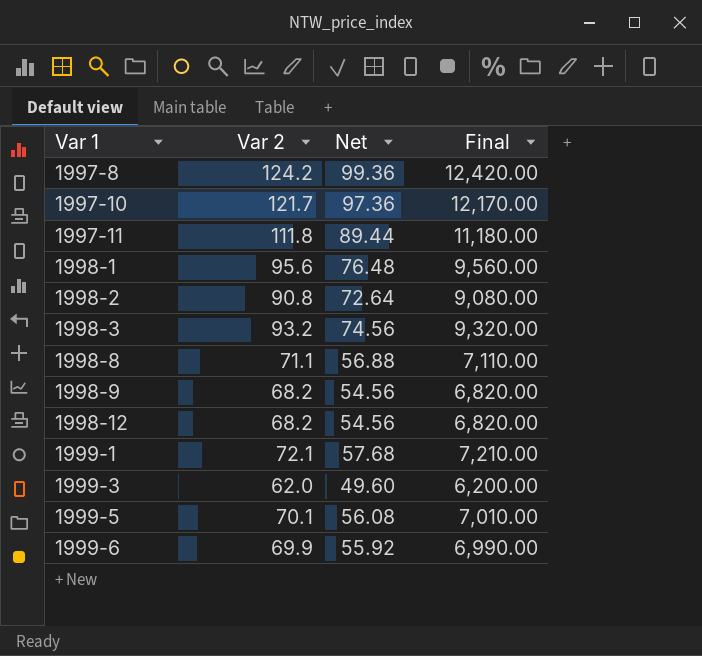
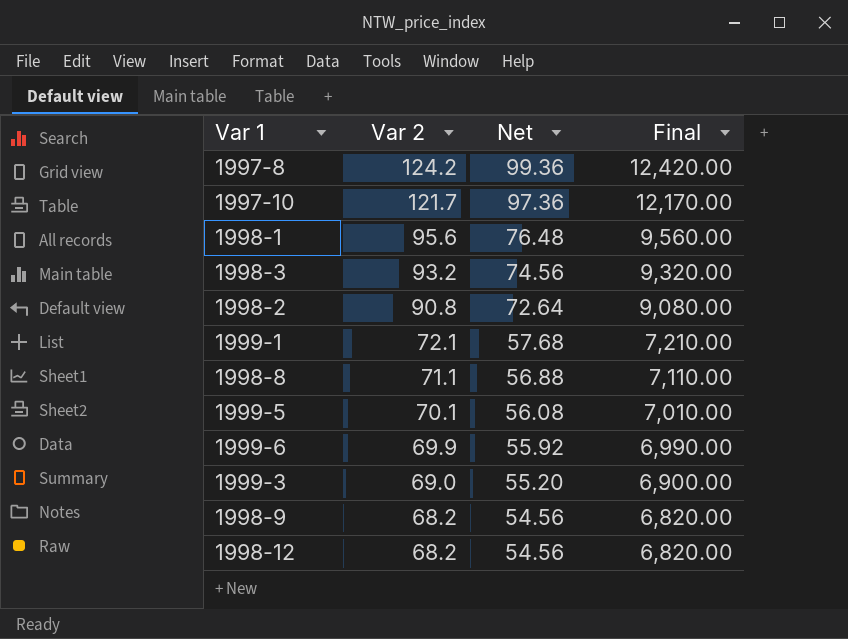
row order: Var 1 ascending -> Var 2 descending
row 1997-11: 111.8 | 89.44 | 11,180.00 -> none
1999-3 | Var 2: 62.0 -> 69.0
1999-3 | Net: 49.60 -> 55.20
1999-3 | Final: 6,200.00 -> 6,900.00

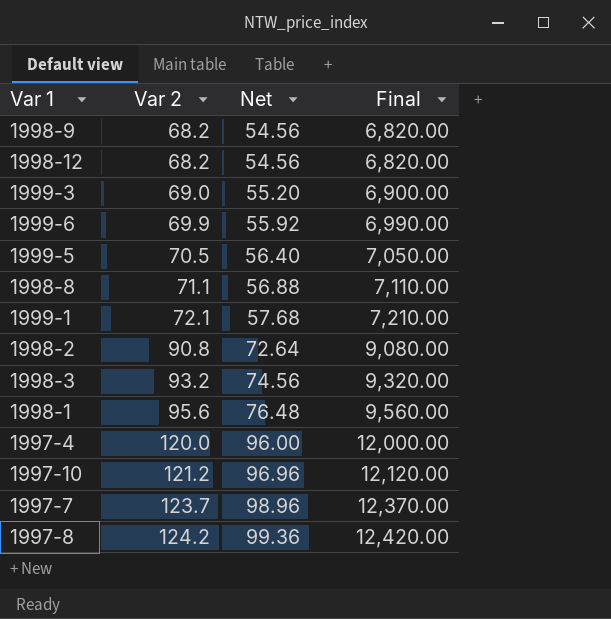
row order: Var 2 descending -> Var 2 ascending
1999-5 | Var 2: 70.1 -> 70.5
1999-5 | Net: 56.08 -> 56.40
1999-5 | Final: 7,010.00 -> 7,050.00
row 1997-4: none -> 120.0 | 96.00 | 12,000.00
1997-10 | Var 2: 121.7 -> 121.2
1997-10 | Net: 97.36 -> 96.96
1997-10 | Final: 12,170.00 -> 12,120.00
row 1997-7: none -> 123.7 | 98.96 | 12,370.00

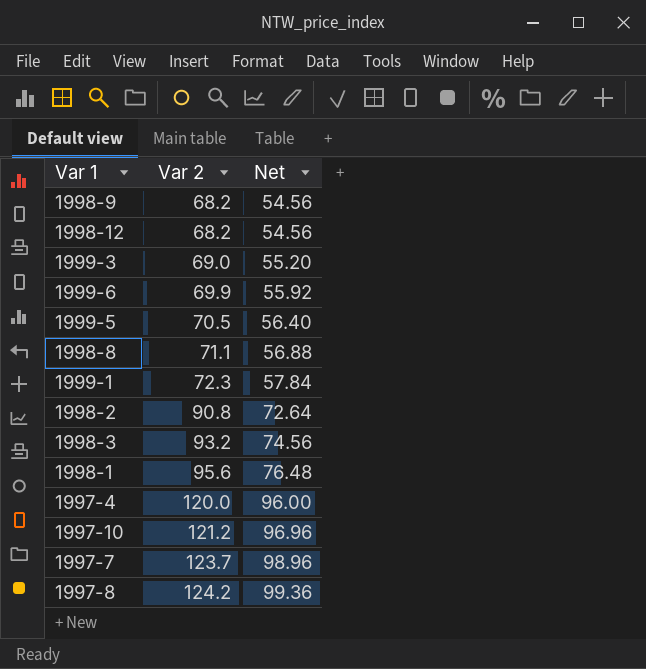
column Final | formula: [Var 2] * 100 -> none
1999-1 | Var 2: 72.1 -> 72.3
1999-1 | Net: 57.68 -> 57.84

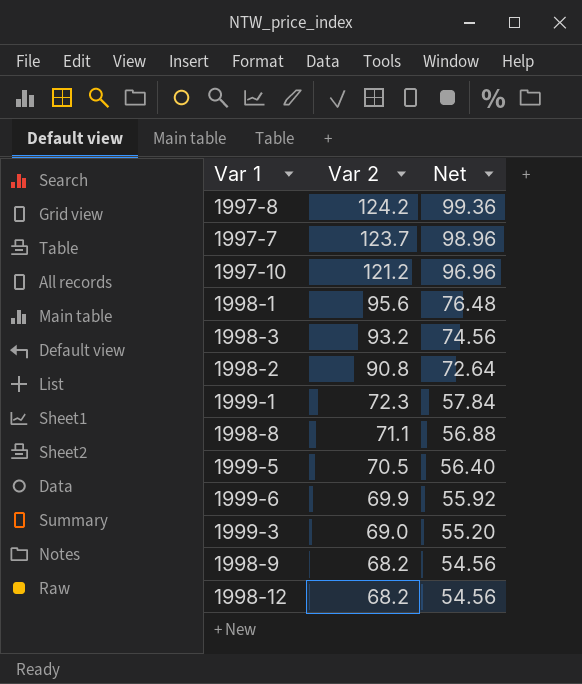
row order: Var 2 ascending -> Var 2 descending
row 1997-4: 120.0 | 96.00 -> none

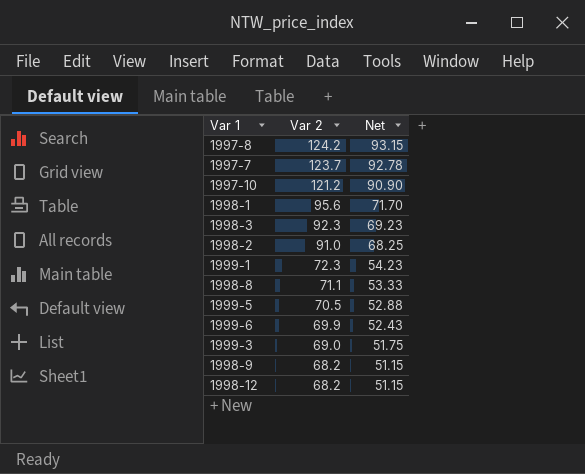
column Net | formula: [Var 2] * 0.8 -> [Var 2] * 0.75
1998-3 | Var 2: 93.2 -> 92.3
1998-2 | Var 2: 90.8 -> 91.0

